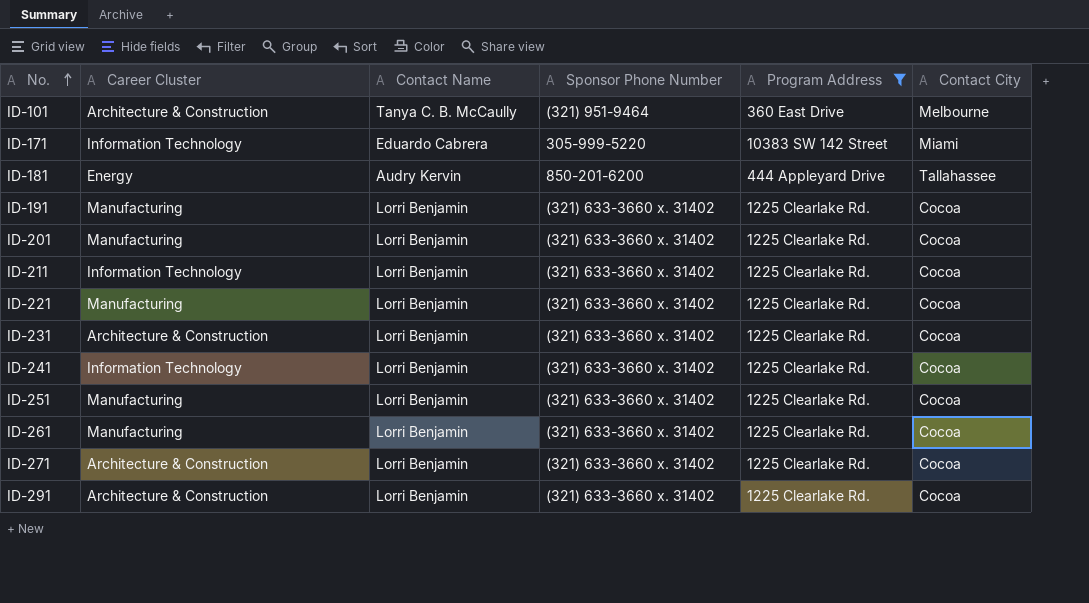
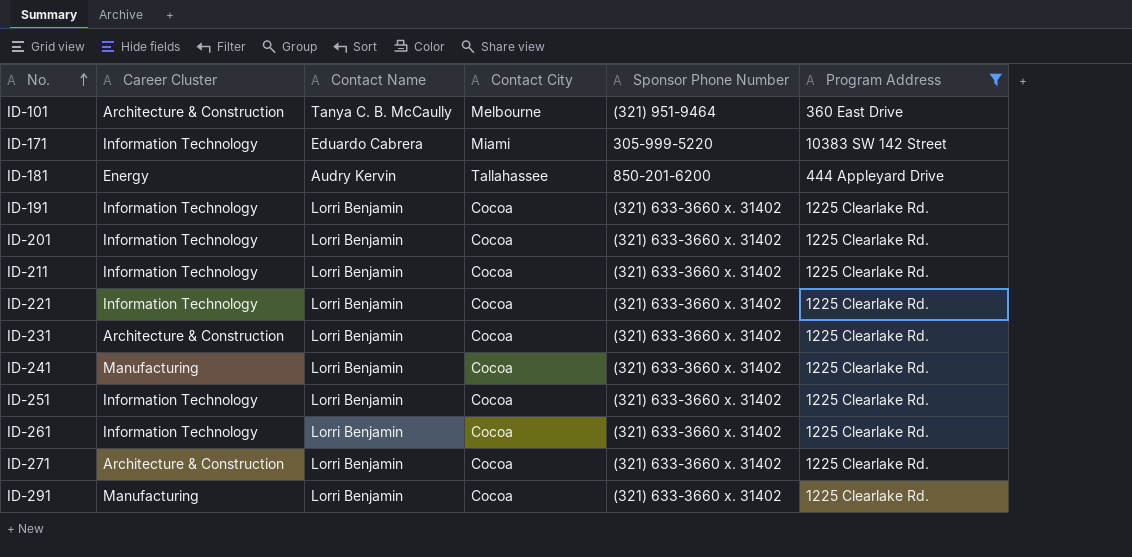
column Contact City | position: 6 -> 4
ID-191 | Career Cluster: Manufacturing -> Information Technology
ID-201 | Career Cluster: Manufacturing -> Information Technology
ID-221 | Career Cluster: Manufacturing -> Information Technology
ID-241 | Career Cluster: Information Technology -> Manufacturing
ID-251 | Career Cluster: Manufacturing -> Information Technology
ID-261 | Career Cluster: Manufacturing -> Information Technology
ID-291 | Career Cluster: Architecture & Construction -> Manufacturing

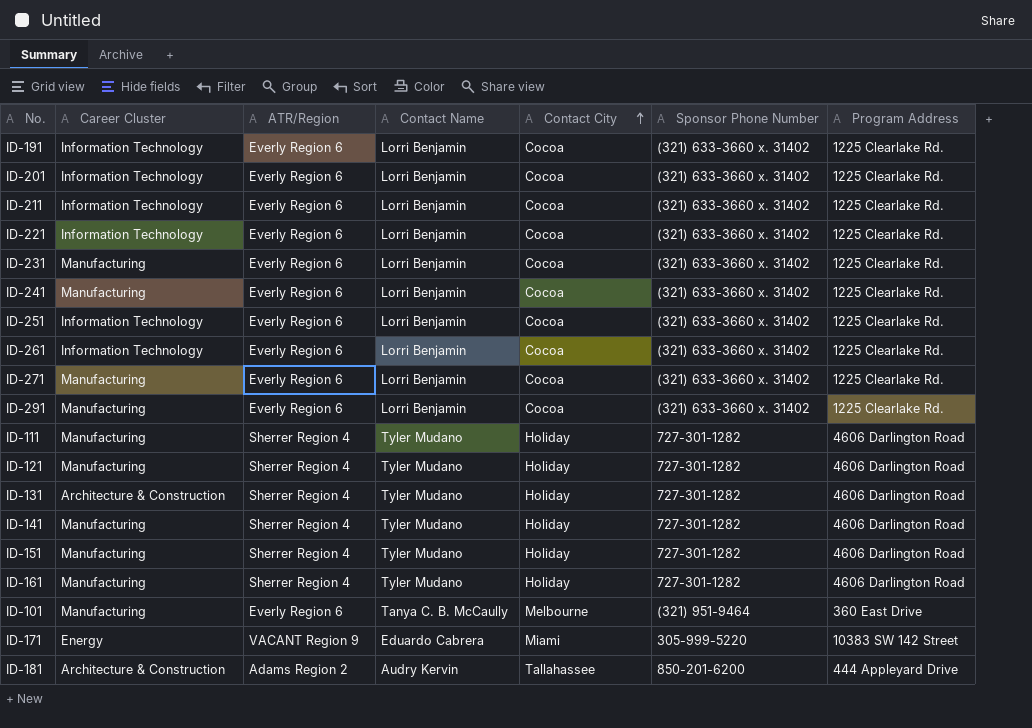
filter: Program Address != 4606 Darlington Road -> none
row order: No. ascending -> Contact City ascending
column ATR/Region | position: none -> 3
ID-231 | Career Cluster: Architecture & Construction -> Manufacturing
ID-271 | Career Cluster: Architecture & Construction -> Manufacturing
ID-101 | Career Cluster: Architecture & Construction -> Manufacturing
ID-171 | Career Cluster: Information Technology -> Energy
ID-181 | Career Cluster: Energy -> Architecture & Construction

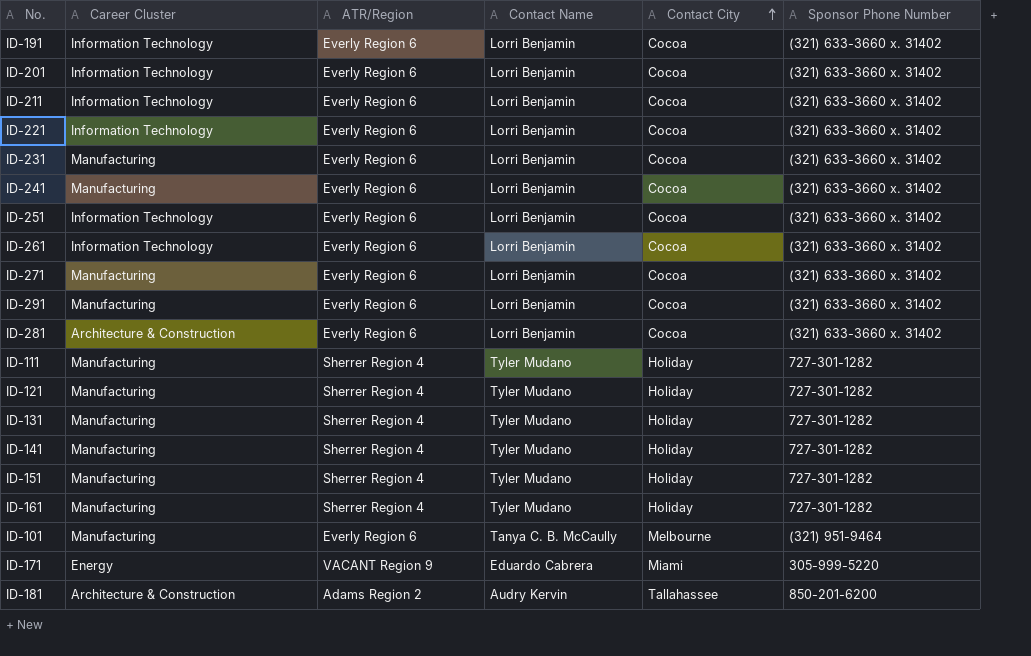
column Program Address | position: 7 -> none
row ID-281: none -> Architecture & Construction | Everly Region 6 | Lorri Benjamin | Cocoa | (321) 633-3660 x. 31402
ID-131 | Career Cluster: Architecture & Construction -> Manufacturing

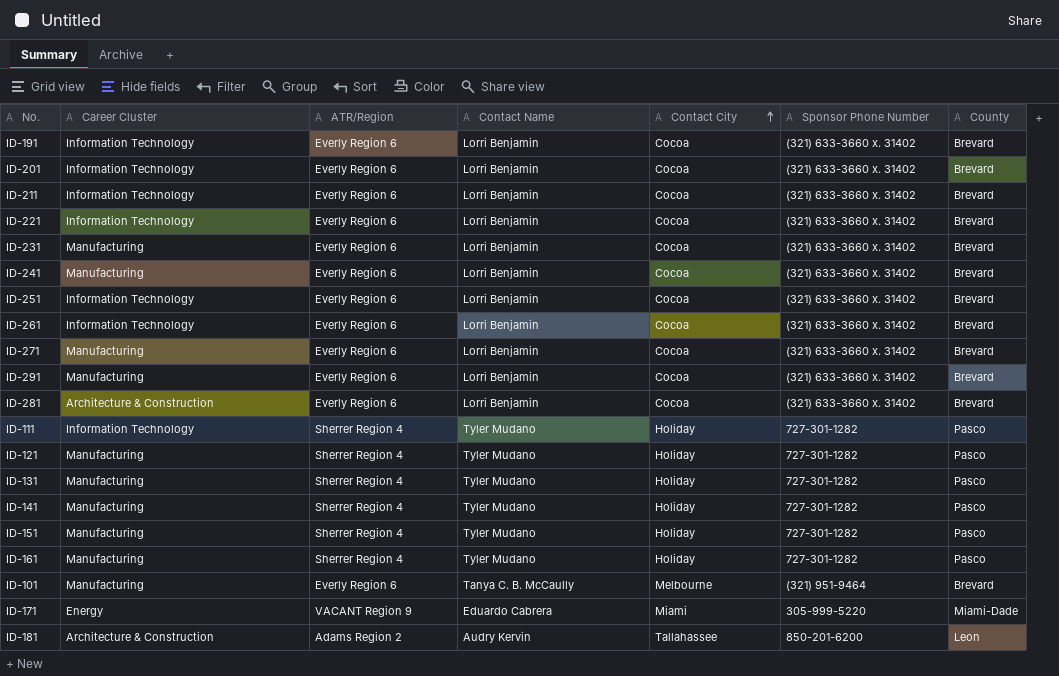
column County | position: none -> 7
ID-111 | Career Cluster: Manufacturing -> Information Technology

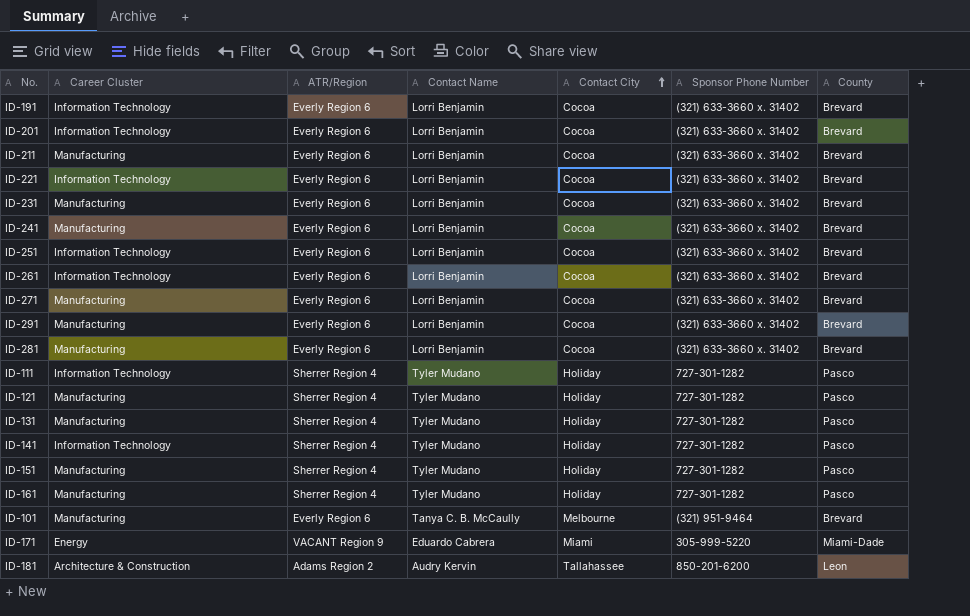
ID-211 | Career Cluster: Information Technology -> Manufacturing
ID-281 | Career Cluster: Architecture & Construction -> Manufacturing
ID-141 | Career Cluster: Manufacturing -> Information Technology

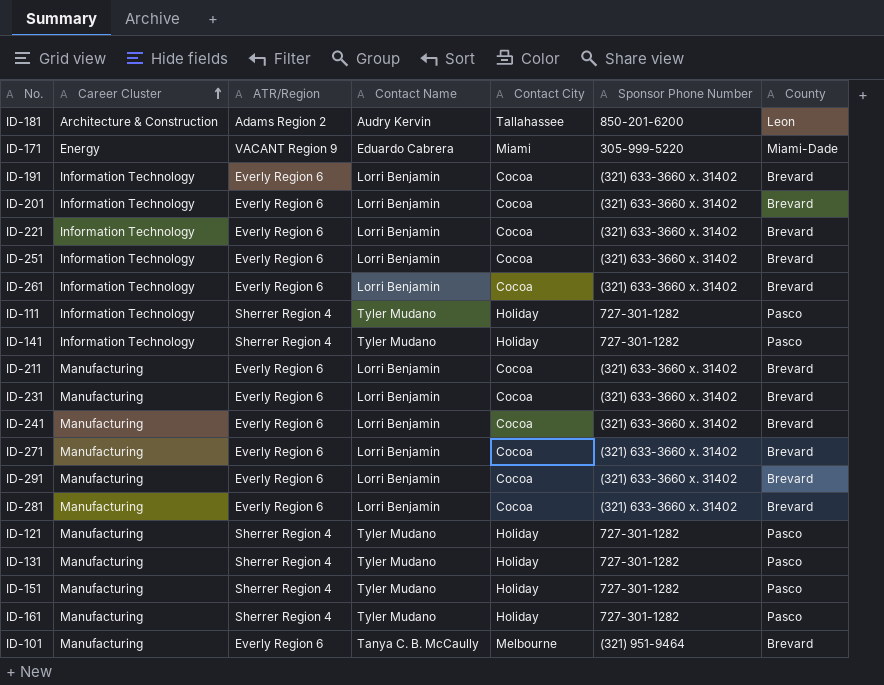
row order: Contact City ascending -> Career Cluster ascending

